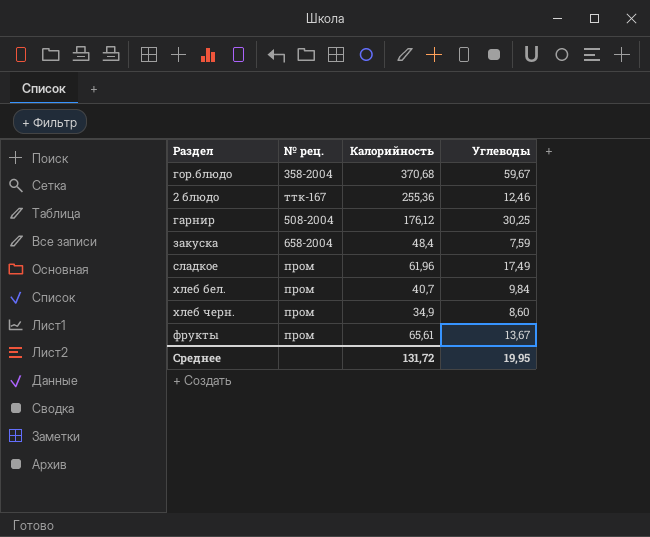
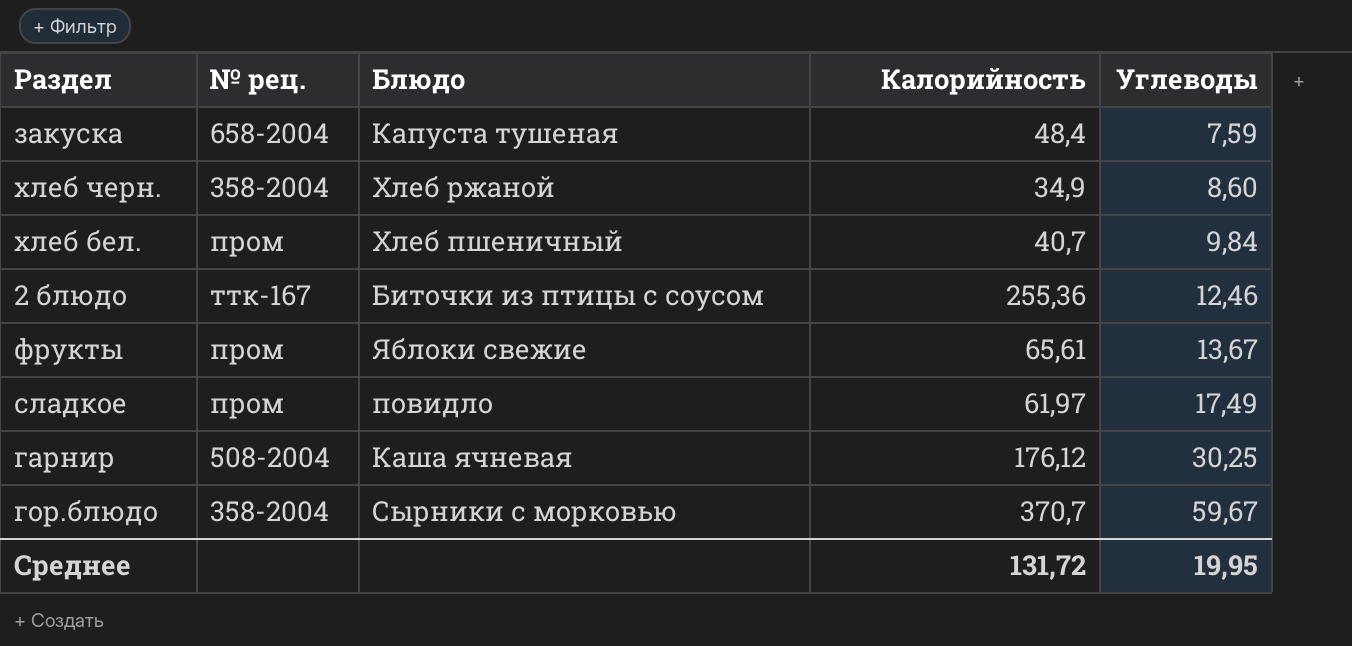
row order: none -> Углеводы ascending
column Блюдо | position: none -> 3
хлеб черн. | № рец.: пром -> 358-2004
сладкое | Калорийность: 61,96 -> 61,97
гор.блюдо | Калорийность: 370,68 -> 370,7

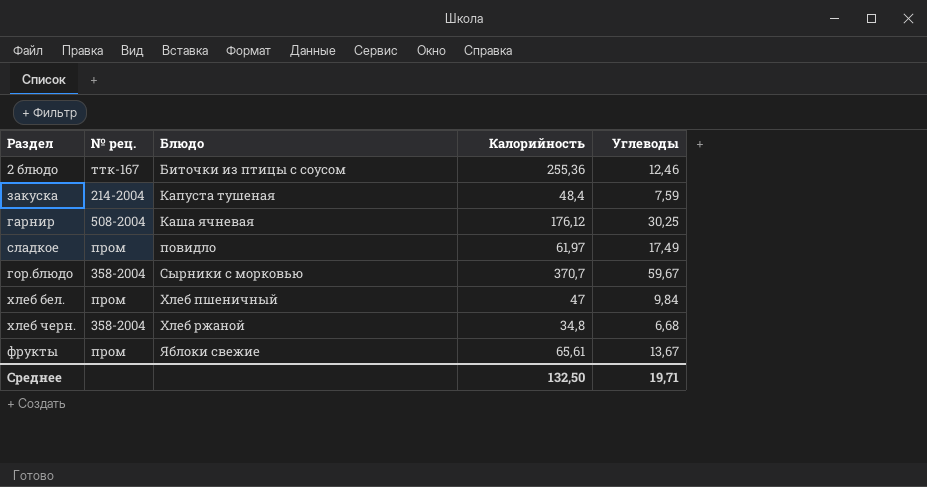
row order: Углеводы ascending -> Блюдо ascending
закуска | № рец.: 658-2004 -> 214-2004
хлеб бел. | Калорийность: 40,7 -> 47
хлеб черн. | Калорийность: 34,9 -> 34,8
хлеб черн. | Углеводы: 8,60 -> 6,68
Среднее | Калорийность: 131,72 -> 132,50
Среднее | Углеводы: 19,95 -> 19,71

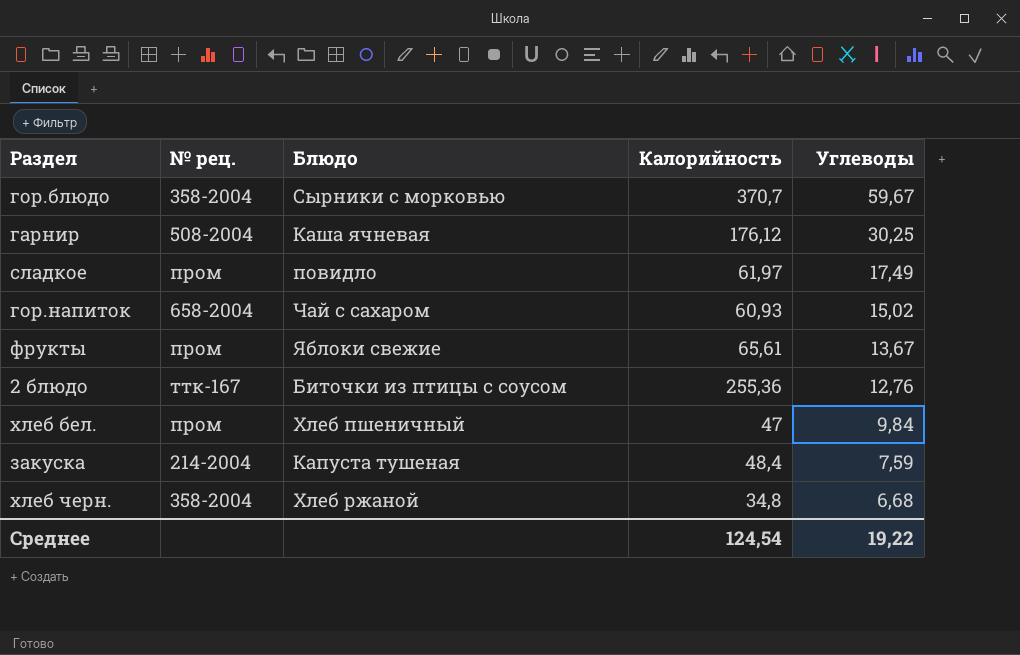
row order: Блюдо ascending -> Углеводы descending
row гор.напиток: none -> 658-2004 | Чай с сахаром | 60,93 | 15,02
2 блюдо | Углеводы: 12,46 -> 12,76
Среднее | Калорийность: 132,50 -> 124,54
Среднее | Углеводы: 19,71 -> 19,22

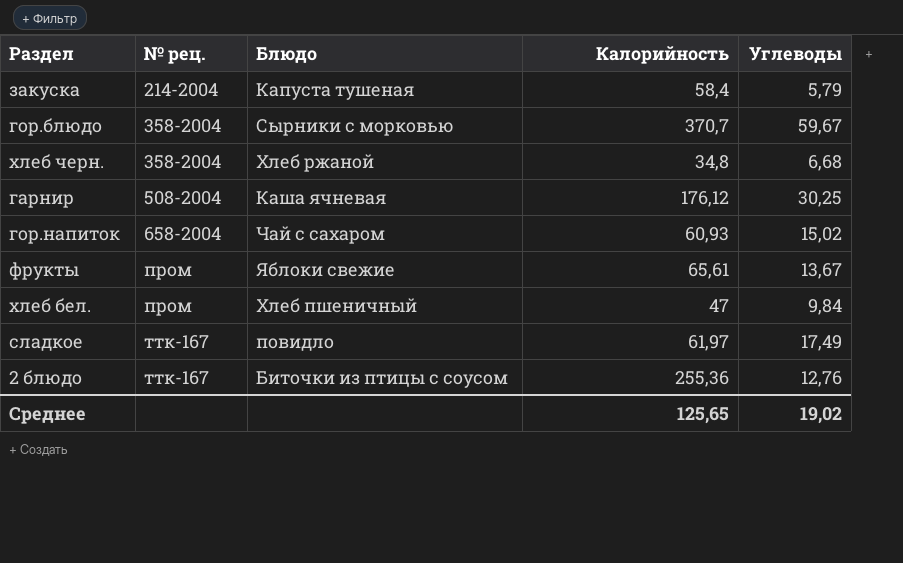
row order: Углеводы descending -> № рец. ascending
закуска | Калорийность: 48,4 -> 58,4
закуска | Углеводы: 7,59 -> 5,79
сладкое | № рец.: пром -> ттк-167
Среднее | Калорийность: 124,54 -> 125,65
Среднее | Углеводы: 19,22 -> 19,02

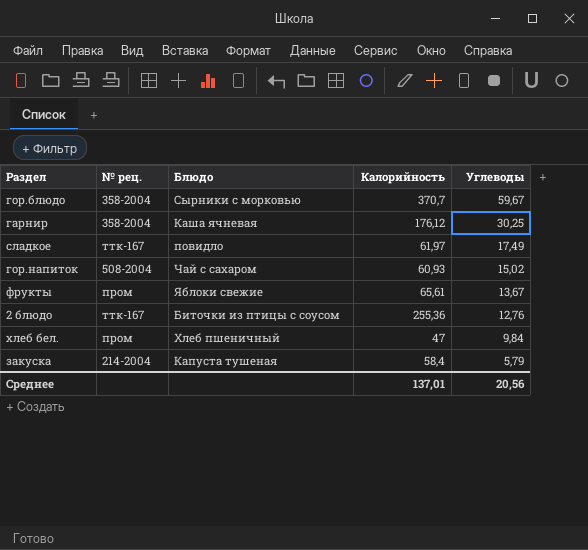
row order: № рец. ascending -> Углеводы descending
row хлеб черн.: 358-2004 | Хлеб ржаной | 34,8 | 6,68 -> none
гарнир | № рец.: 508-2004 -> 358-2004
гор.напиток | № рец.: 658-2004 -> 508-2004
Среднее | Калорийность: 125,65 -> 137,01
Среднее | Углеводы: 19,02 -> 20,56

